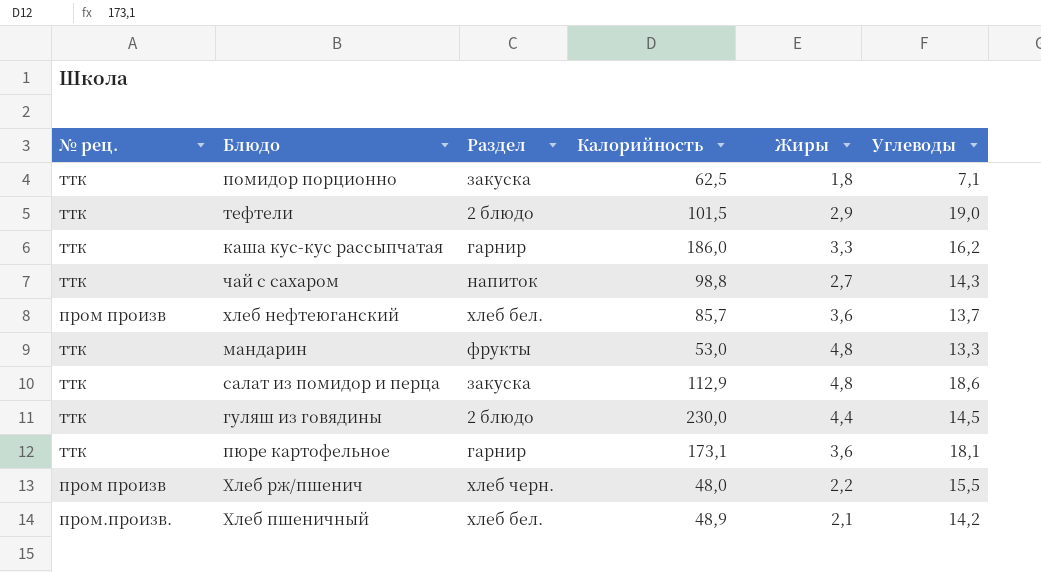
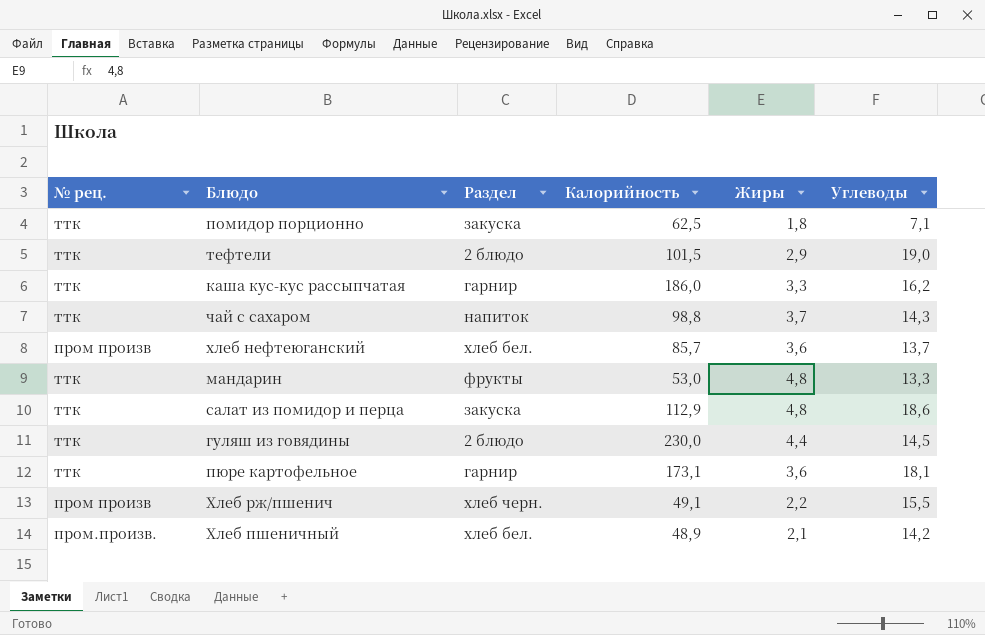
чай с сахаром | Жиры: 2,7 -> 3,7
Хлеб рж/пшенич | Калорийность: 48,0 -> 49,1

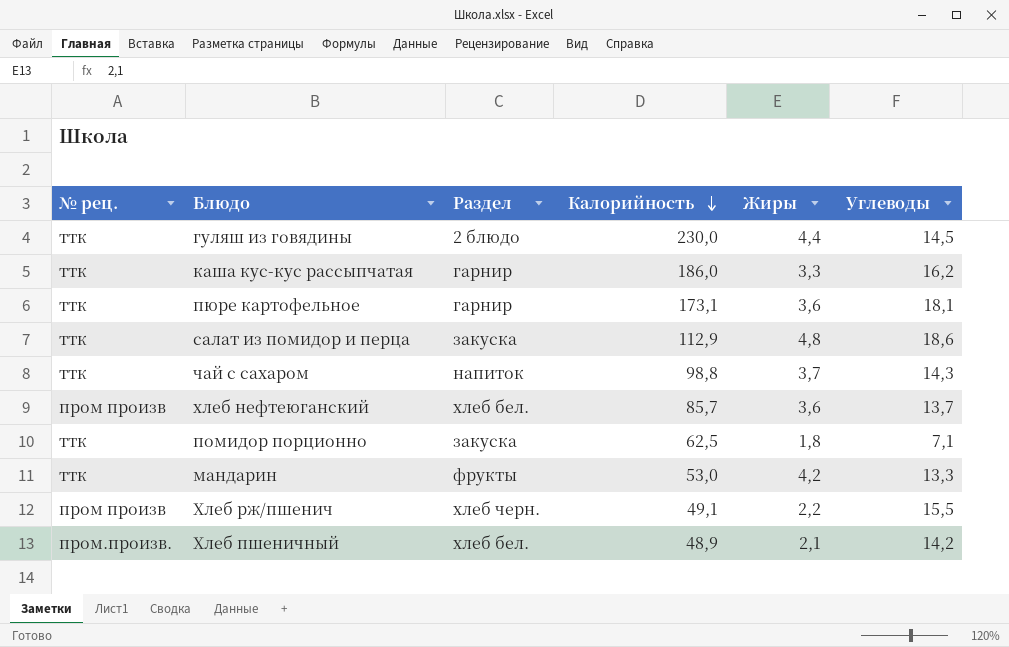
row order: none -> Калорийность descending
row тефтели: ттк | 2 блюдо | 101,5 | 2,9 | 19,0 -> none
мандарин | Жиры: 4,8 -> 4,2

